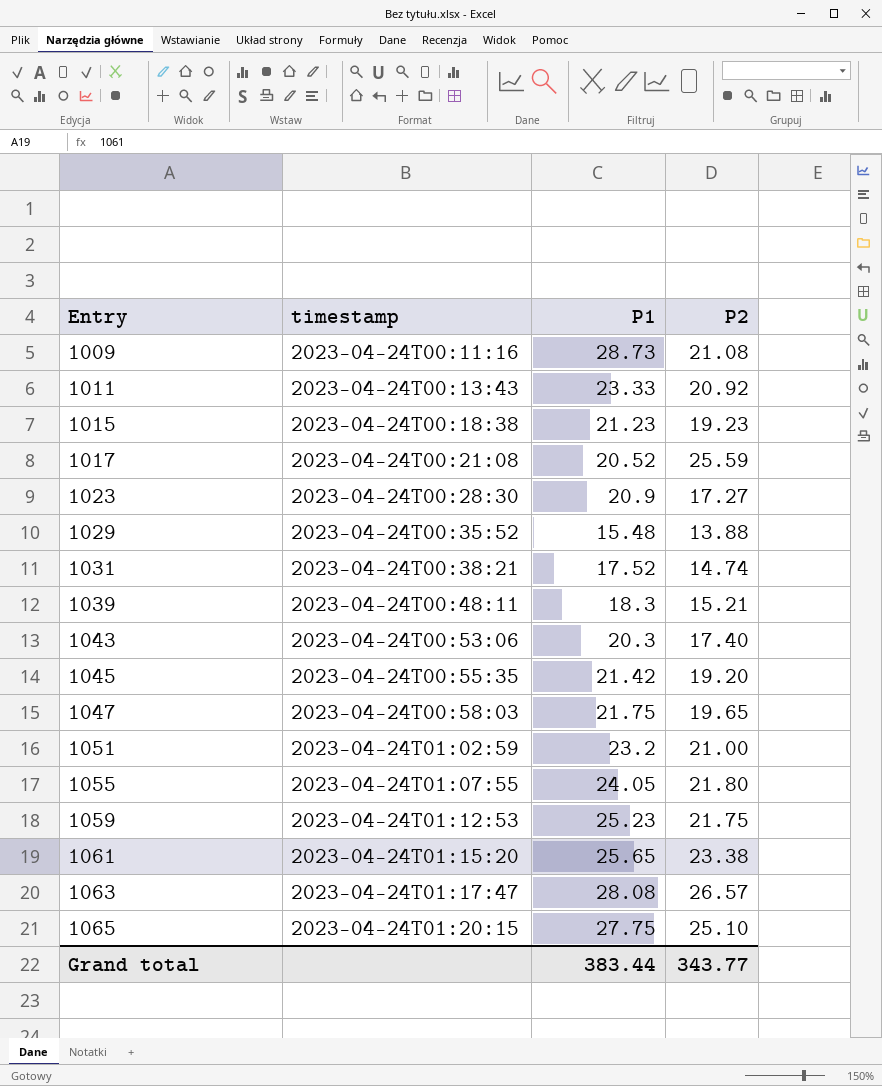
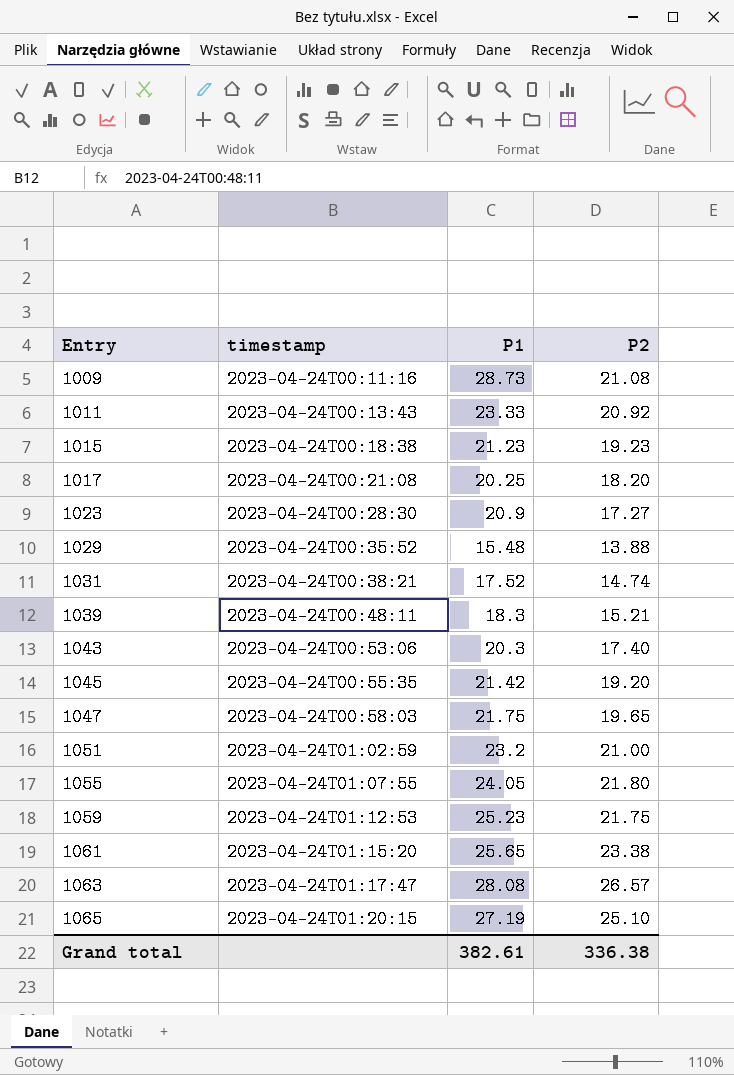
1017 | P1: 20.52 -> 20.25
1017 | P2: 25.59 -> 18.20
1065 | P1: 27.75 -> 27.19
Grand total | P1: 383.44 -> 382.61
Grand total | P2: 343.77 -> 336.38

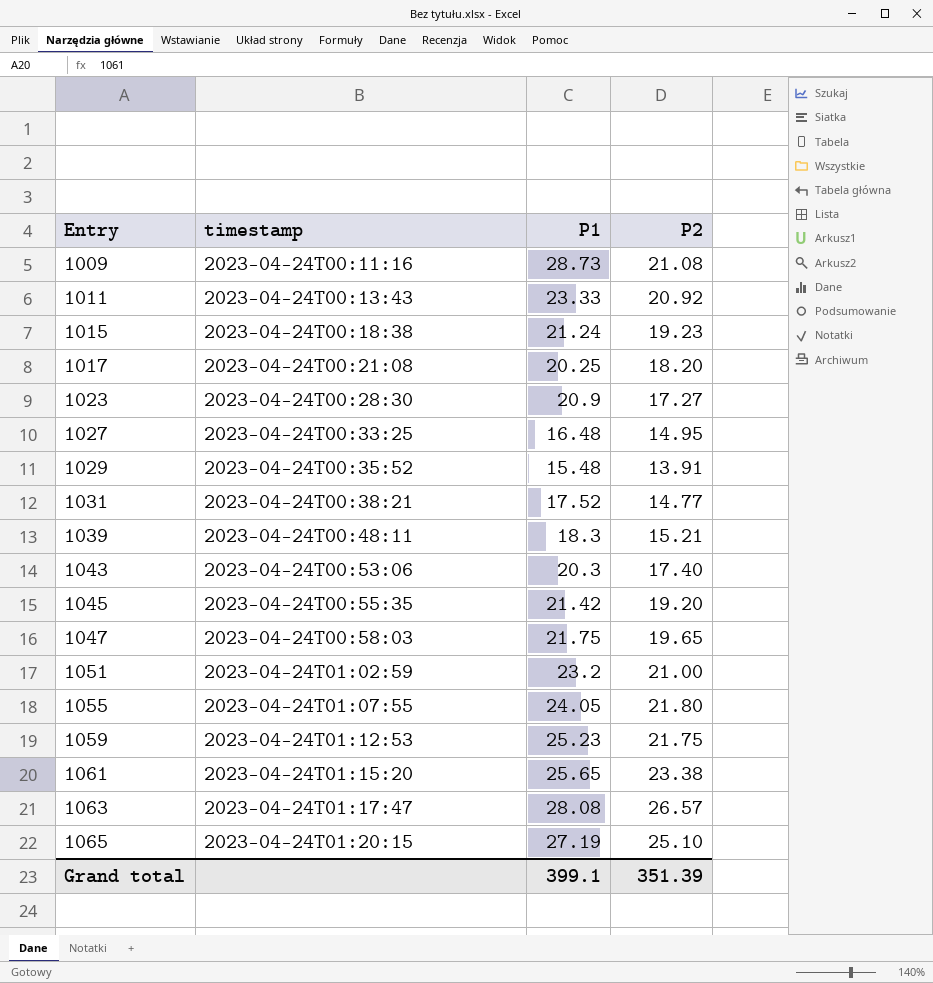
1015 | P1: 21.23 -> 21.24
row 1027: none -> 2023-04-24T00:33:25 | 16.48 | 14.95
1029 | P2: 13.88 -> 13.91
1031 | P2: 14.74 -> 14.77
Grand total | P1: 382.61 -> 399.1
Grand total | P2: 336.38 -> 351.39

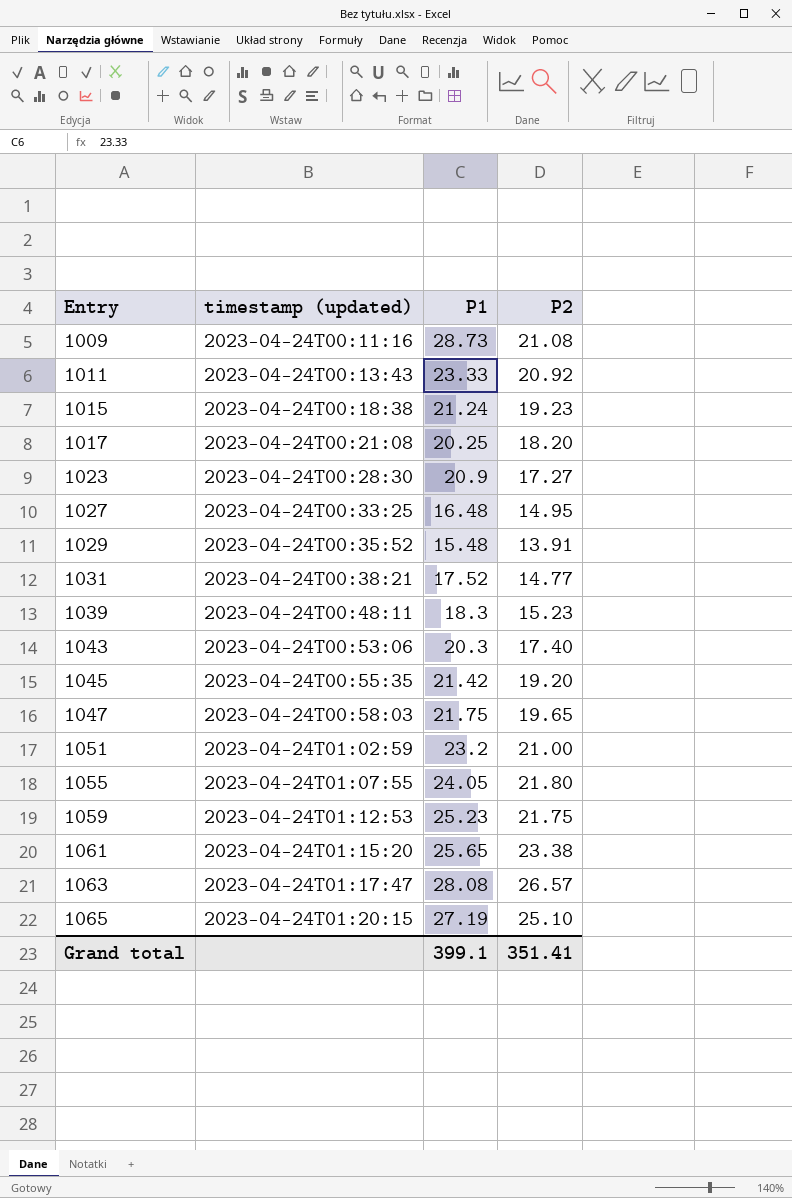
column name: timestamp -> timestamp (updated)
1039 | P2: 15.21 -> 15.23
Grand total | P2: 351.39 -> 351.41

